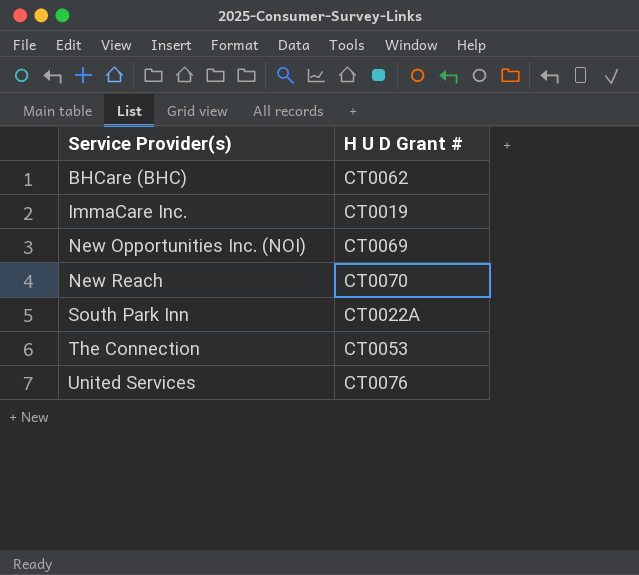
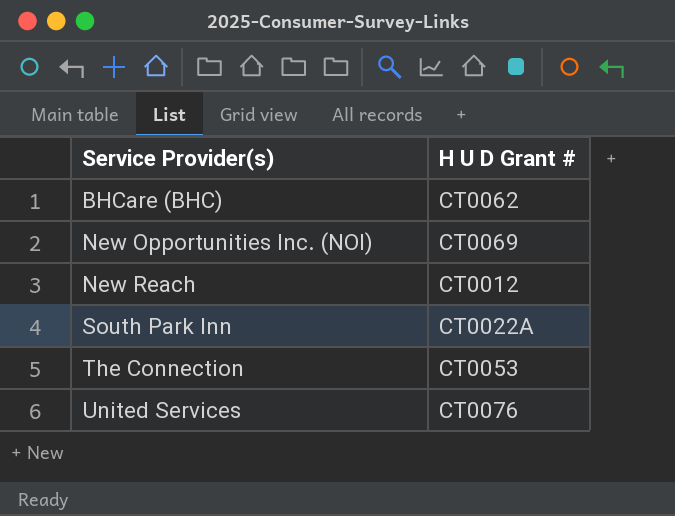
row ImmaCare Inc.: CT0019 -> none
New Reach | H U D Grant #: CT0070 -> CT0012

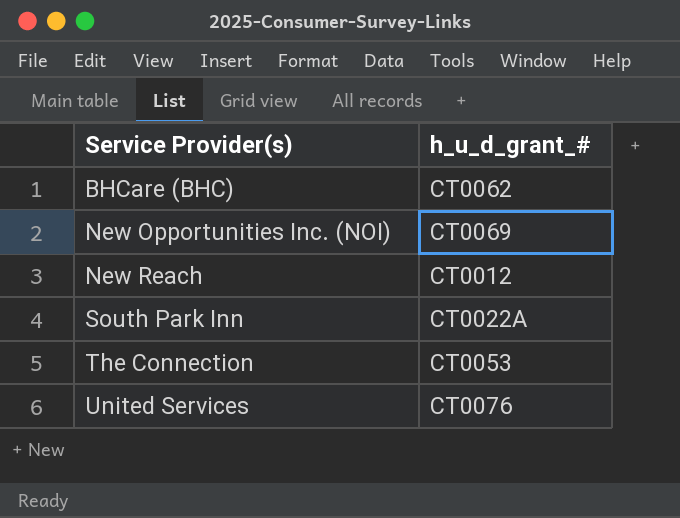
column name: H U D Grant # -> h_u_d_grant_#

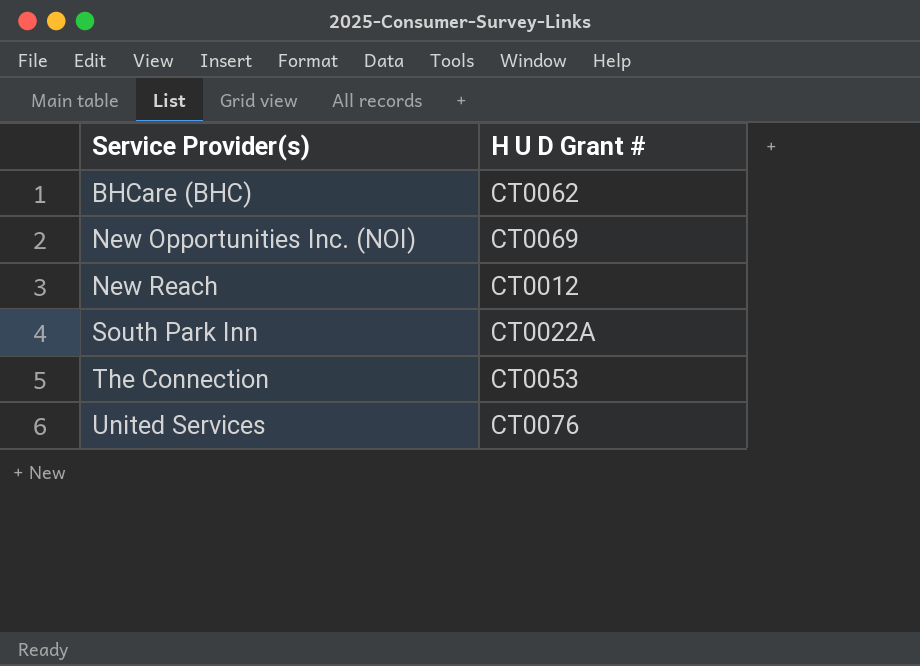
column name: h_u_d_grant_# -> H U D Grant #

